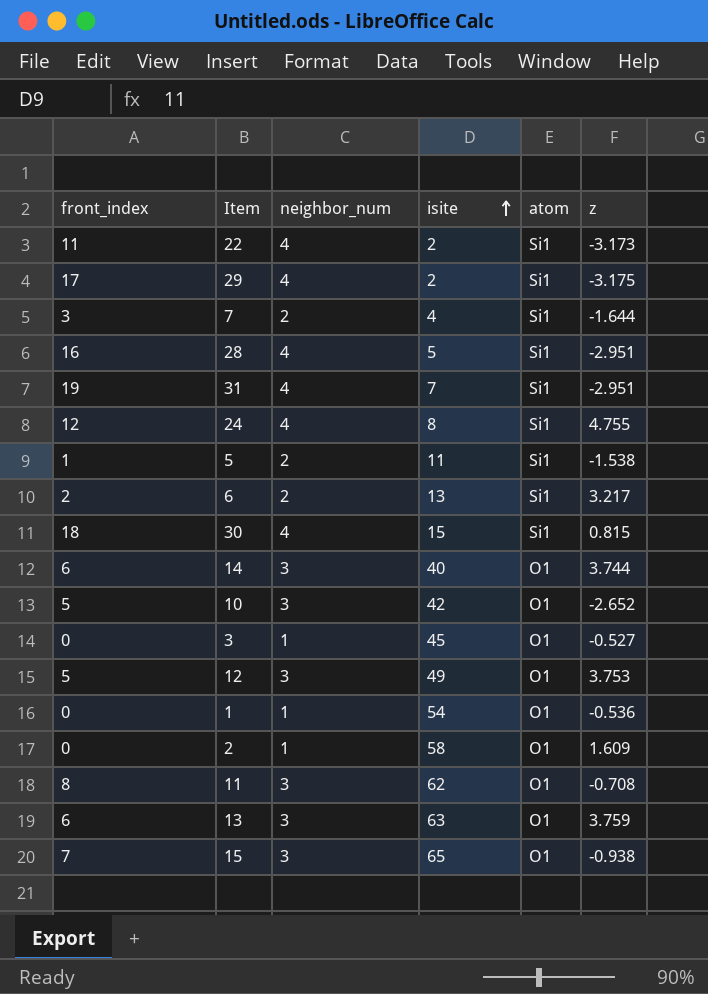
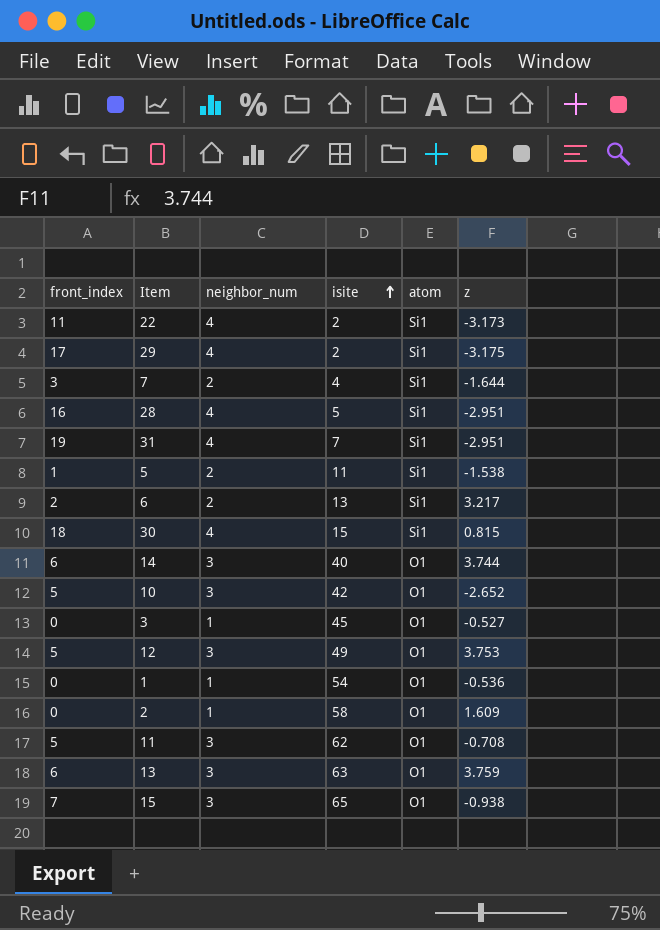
row 24: 12 | 4 | 8 | Si1 | 4.755 -> none
11 | front_index: 8 -> 5

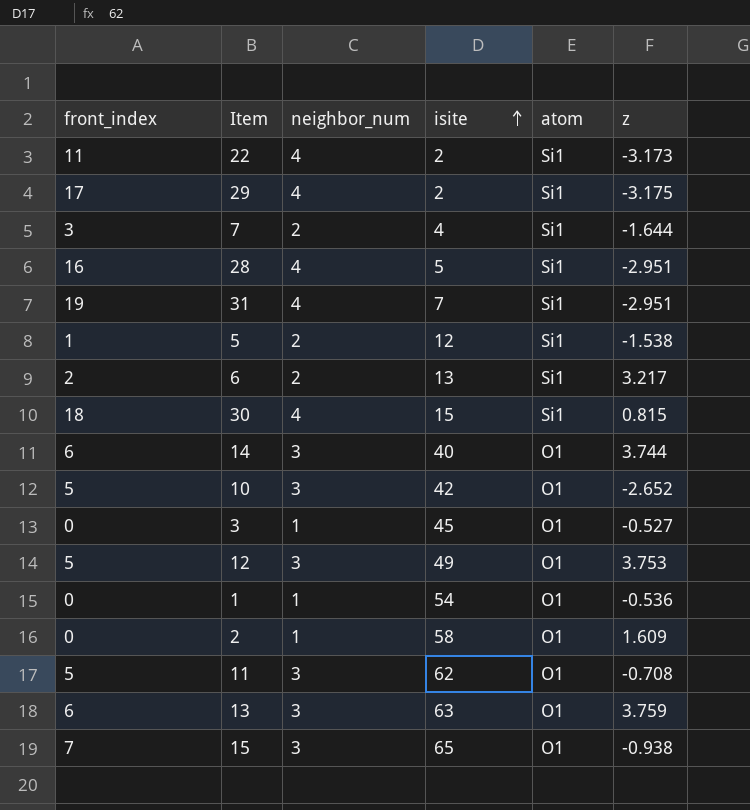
5 | isite: 11 -> 12

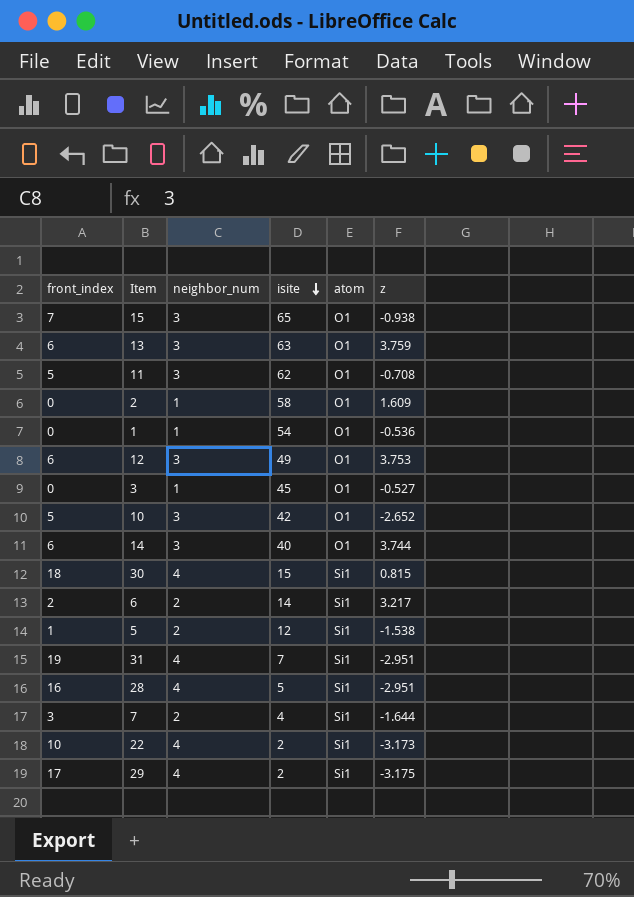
row order: isite ascending -> isite descending
12 | front_index: 5 -> 6
6 | isite: 13 -> 14
22 | front_index: 11 -> 10

